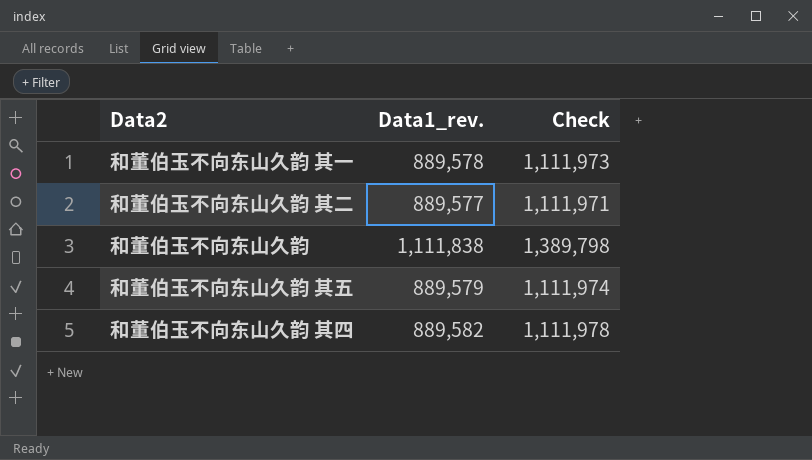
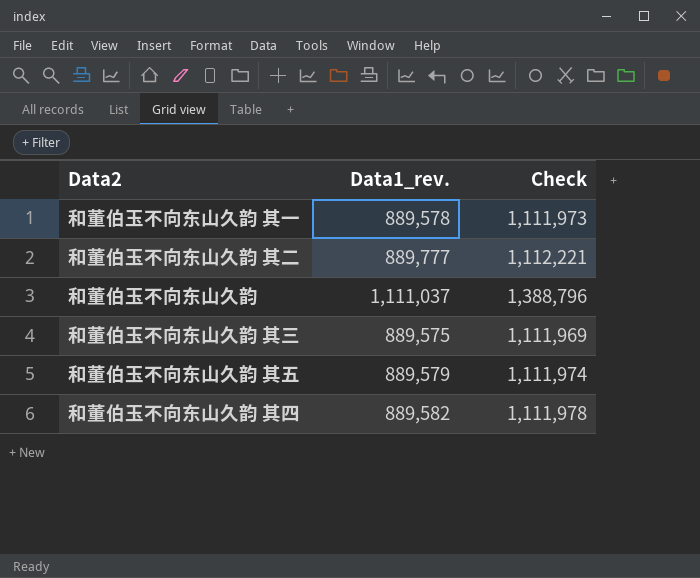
和董伯玉不向东山久韵 其二 | Data1_rev.: 889,577 -> 889,777
和董伯玉不向东山久韵 其二 | Check: 1,111,971 -> 1,112,221
和董伯玉不向东山久韵 | Data1_rev.: 1,111,838 -> 1,111,037
和董伯玉不向东山久韵 | Check: 1,389,798 -> 1,388,796
row 和董伯玉不向东山久韵 其三: none -> 889,575 | 1,111,969

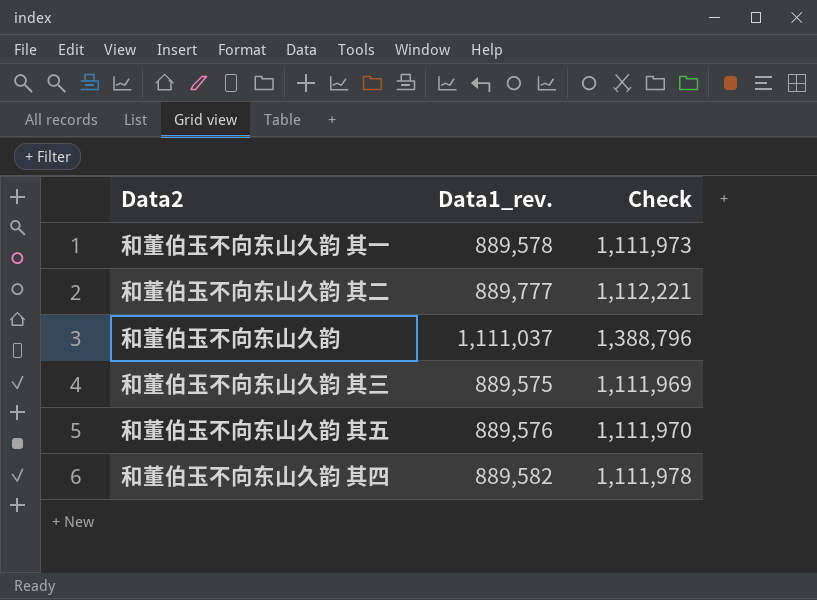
和董伯玉不向东山久韵 其五 | Data1_rev.: 889,579 -> 889,576
和董伯玉不向东山久韵 其五 | Check: 1,111,974 -> 1,111,970

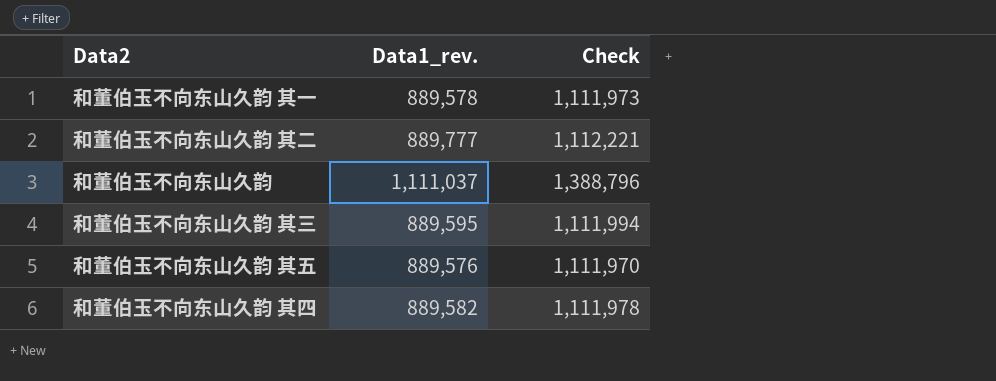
和董伯玉不向东山久韵 其三 | Data1_rev.: 889,575 -> 889,595
和董伯玉不向东山久韵 其三 | Check: 1,111,969 -> 1,111,994

